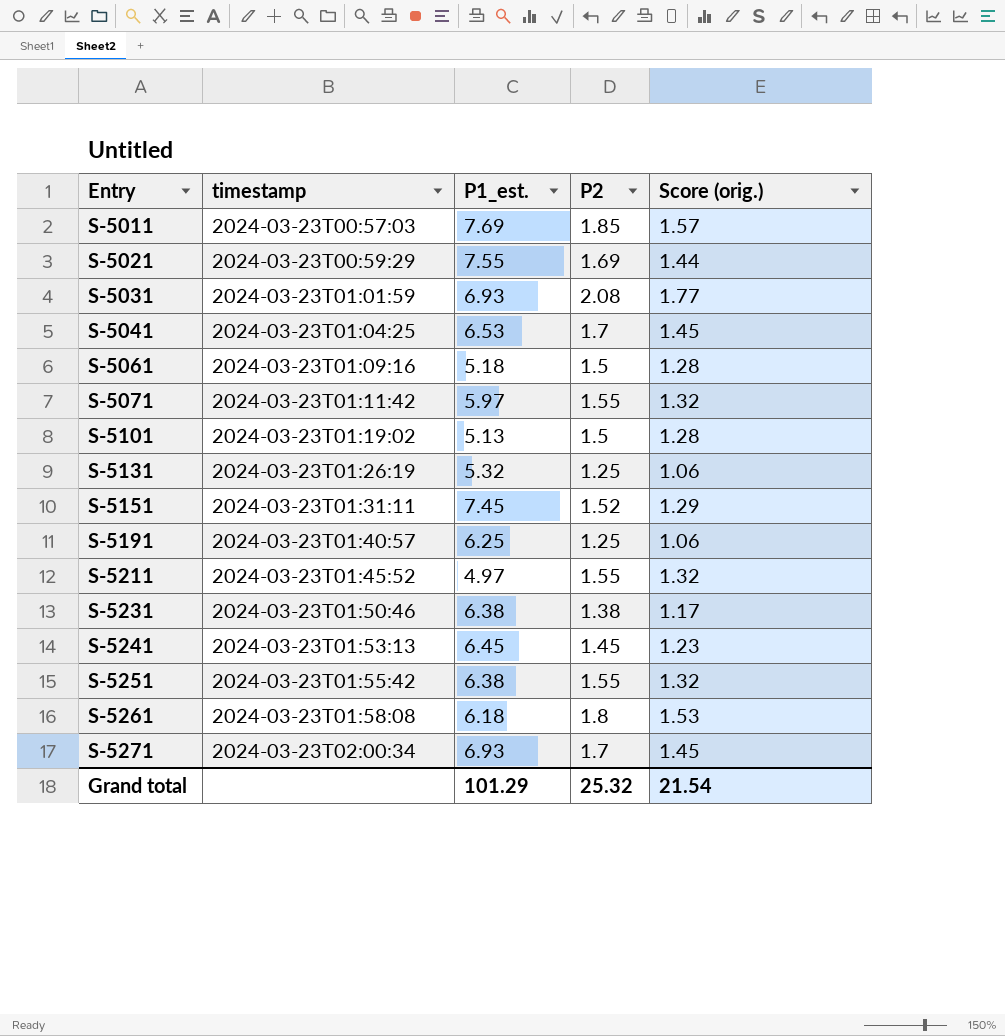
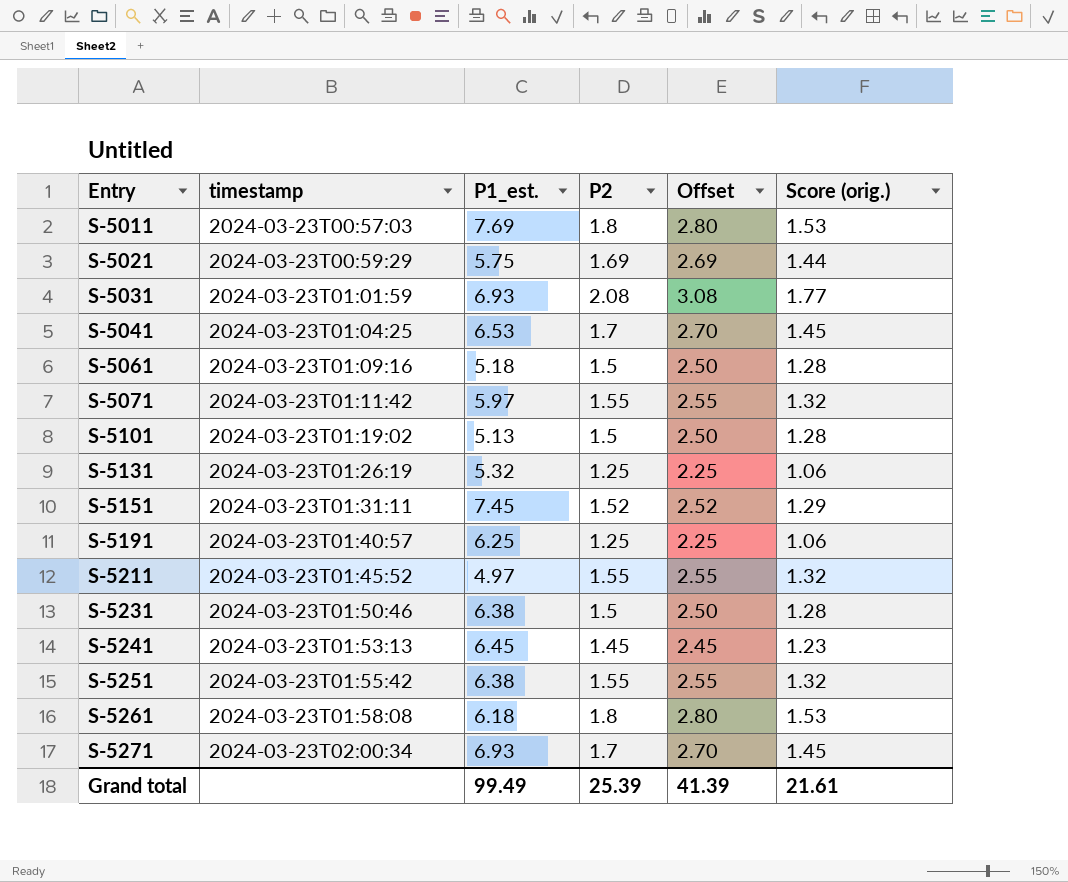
column Offset | formula: none -> [P2] + 1
S-5011 | P2: 1.85 -> 1.8
S-5011 | Score (orig.): 1.57 -> 1.53
S-5021 | P1_est.: 7.55 -> 5.75
S-5231 | P2: 1.38 -> 1.5
S-5231 | Score (orig.): 1.17 -> 1.28
Grand total | P1_est.: 101.29 -> 99.49
Grand total | P2: 25.32 -> 25.39
Grand total | Score (orig.): 21.54 -> 21.61

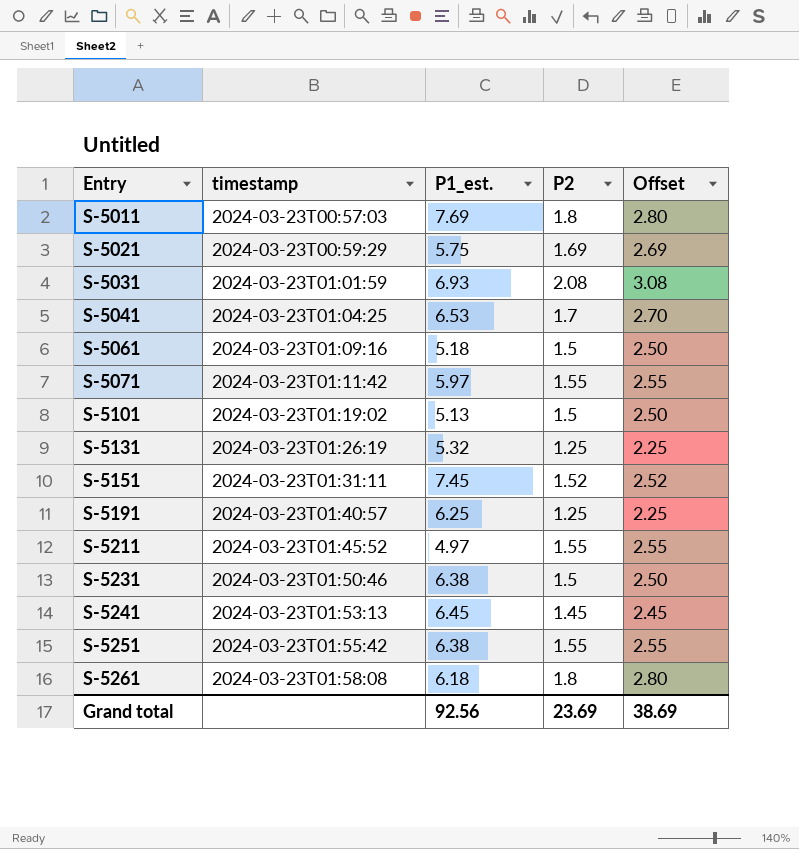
column Score (orig.) | formula: [P2] * 0.85 -> none
row S-5271: 2024-03-23T02:00:34 | 6.93 | 1.7 | 2.70 | 1.45 -> none
Grand total | P1_est.: 99.49 -> 92.56
Grand total | P2: 25.39 -> 23.69
Grand total | Offset: 41.39 -> 38.69

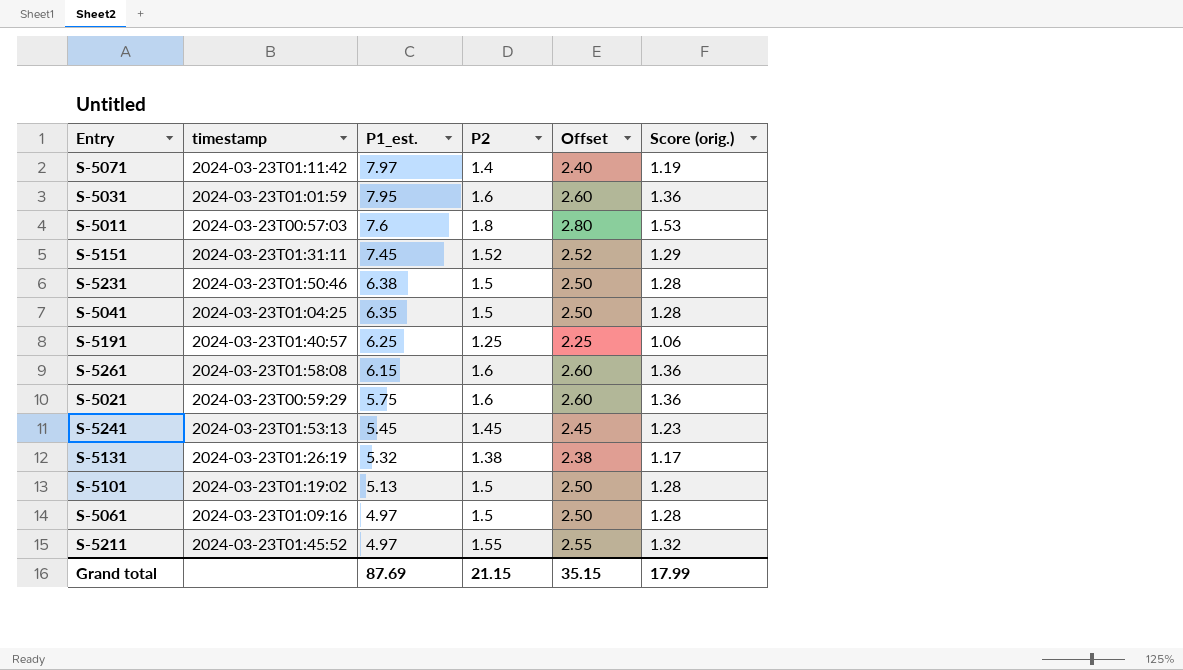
row order: Entry ascending -> P1_est. descending
column Score (orig.) | formula: none -> [P2] * 0.85
row S-5251: 2024-03-23T01:55:42 | 6.38 | 1.55 | 2.55 -> none
S-5071 | P1_est.: 5.97 -> 7.97
S-5071 | P2: 1.55 -> 1.4
S-5071 | Offset: 2.55 -> 2.40
S-5031 | P1_est.: 6.93 -> 7.95
S-5031 | P2: 2.08 -> 1.6
S-5031 | Offset: 3.08 -> 2.60
S-5011 | P1_est.: 7.69 -> 7.6
S-5041 | P1_est.: 6.53 -> 6.35
S-5041 | P2: 1.7 -> 1.5
S-5041 | Offset: 2.70 -> 2.50
S-5261 | P1_est.: 6.18 -> 6.15
S-5261 | P2: 1.8 -> 1.6
S-5261 | Offset: 2.80 -> 2.60
S-5021 | P2: 1.69 -> 1.6
S-5021 | Offset: 2.69 -> 2.60
S-5241 | P1_est.: 6.45 -> 5.45
S-5131 | P2: 1.25 -> 1.38
S-5131 | Offset: 2.25 -> 2.38
S-5061 | P1_est.: 5.18 -> 4.97
Grand total | P1_est.: 92.56 -> 87.69
Grand total | P2: 23.69 -> 21.15
Grand total | Offset: 38.69 -> 35.15

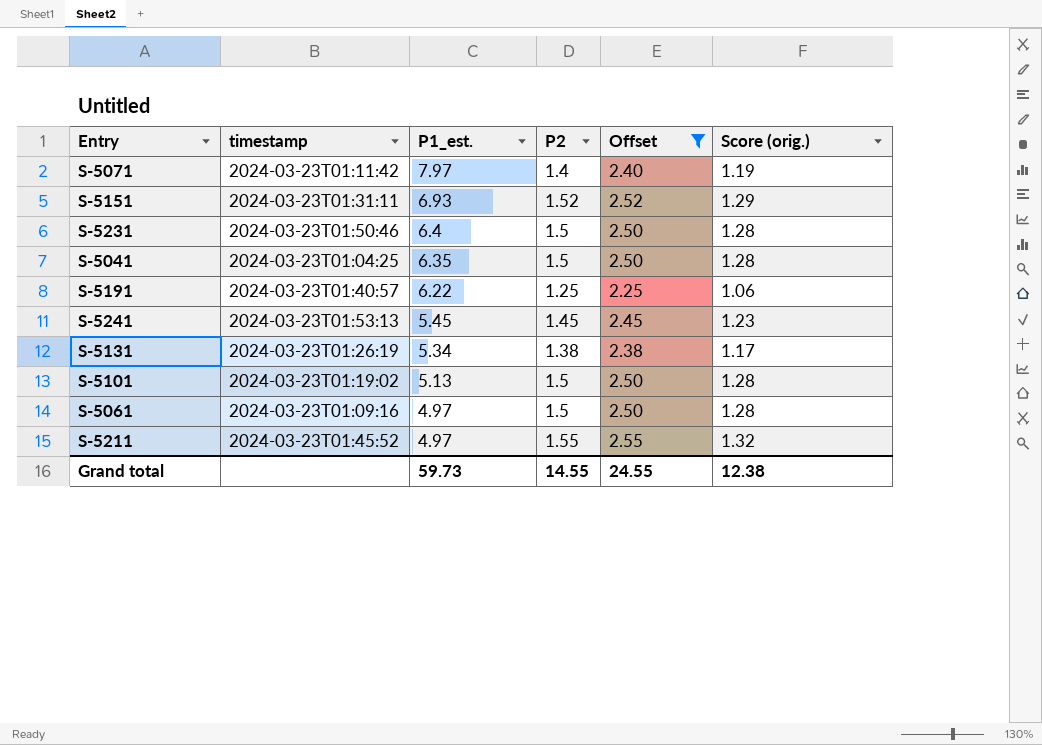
filter: none -> Offset <= 2.55
S-5151 | P1_est.: 7.45 -> 6.93
S-5231 | P1_est.: 6.38 -> 6.4
S-5191 | P1_est.: 6.25 -> 6.22
S-5131 | P1_est.: 5.32 -> 5.34
Grand total | P1_est.: 87.69 -> 59.73
Grand total | P2: 21.15 -> 14.55
Grand total | Offset: 35.15 -> 24.55
Grand total | Score (orig.): 17.99 -> 12.38

